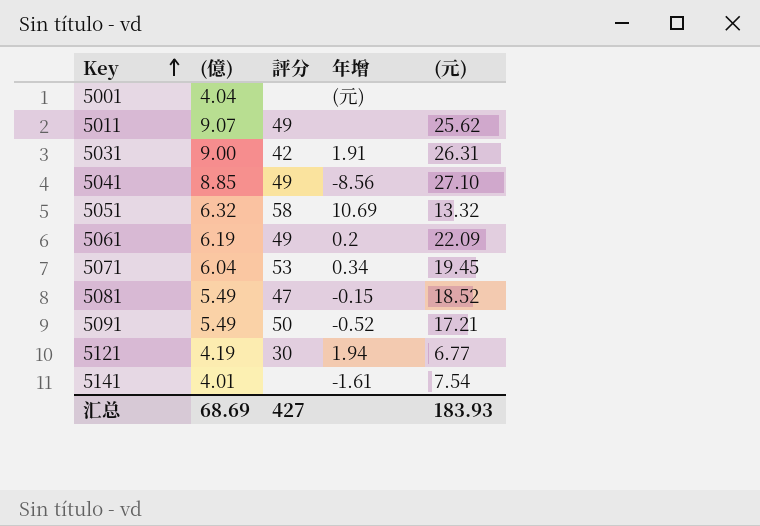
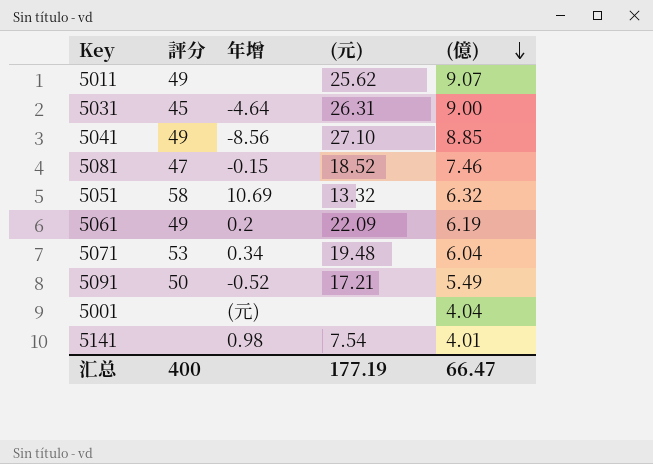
row order: Key ascending -> (億) descending
column (億) | position: 2 -> 5
row 5121: 4.19 | 30 | 1.94 | 6.77 -> none
5031 | 評分: 42 -> 45
5031 | 年增: 1.91 -> -4.64
5081 | (億): 5.49 -> 7.46
5071 | (元): 19.45 -> 19.48
5141 | 年增: -1.61 -> 0.98
汇总 | 評分: 427 -> 400
汇总 | (元): 183.93 -> 177.19
汇总 | (億): 68.69 -> 66.47

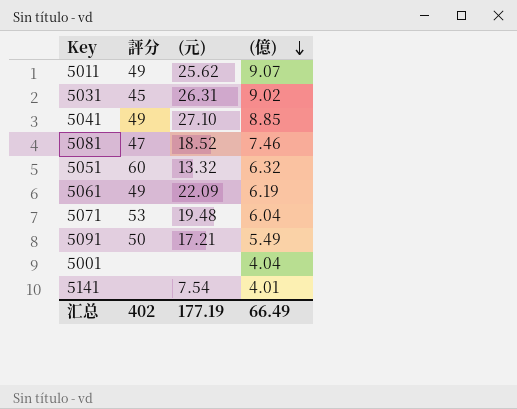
column 年增 | position: 3 -> none
5031 | (億): 9.00 -> 9.02
5051 | 評分: 58 -> 60
汇总 | 評分: 400 -> 402
汇总 | (億): 66.47 -> 66.49

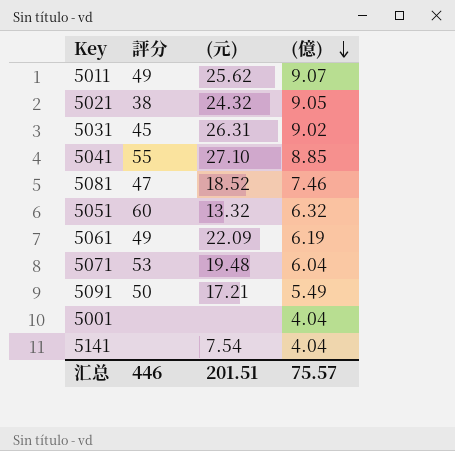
row 5021: none -> 38 | 24.32 | 9.05
5041 | 評分: 49 -> 55
5141 | (億): 4.01 -> 4.04
汇总 | 評分: 402 -> 446
汇总 | (元): 177.19 -> 201.51
汇总 | (億): 66.49 -> 75.57

